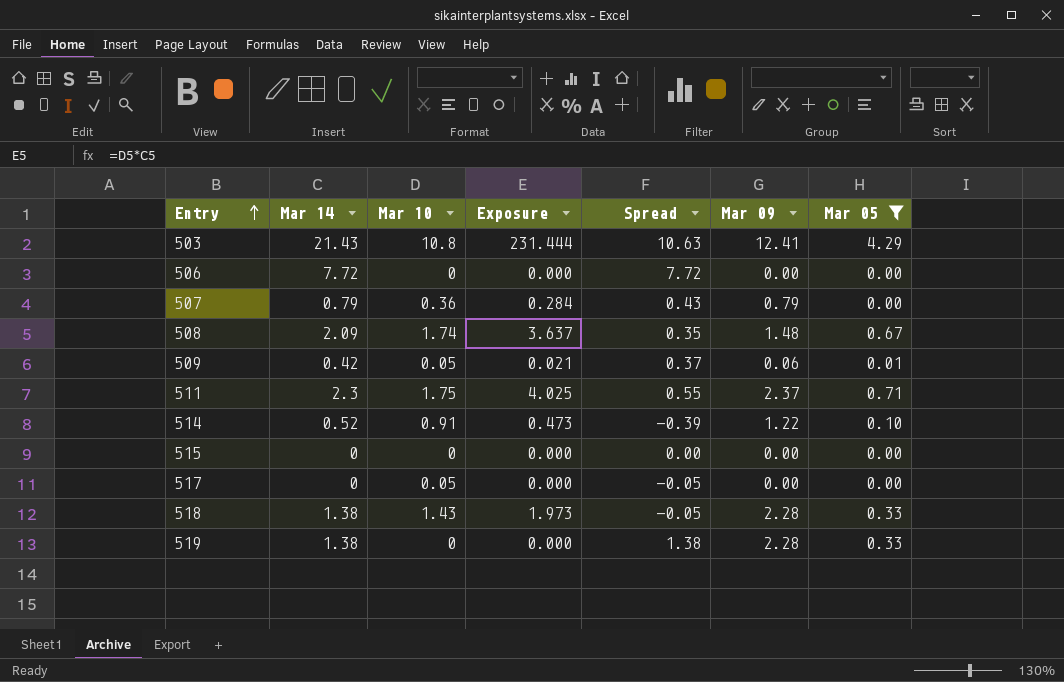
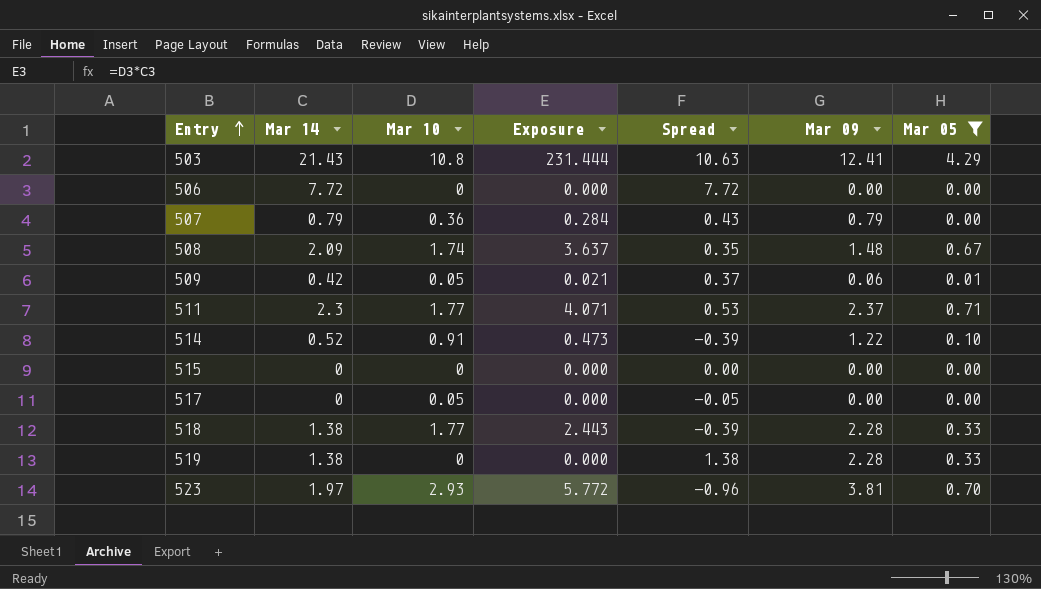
511 | Mar 10: 1.75 -> 1.77
511 | Exposure: 4.025 -> 4.071
511 | Spread: 0.55 -> 0.53
518 | Mar 10: 1.43 -> 1.77
518 | Exposure: 1.973 -> 2.443
518 | Spread: -0.05 -> -0.39
row 523: none -> 1.97 | 2.93 | 5.772 | -0.96 | 3.81 | 0.70

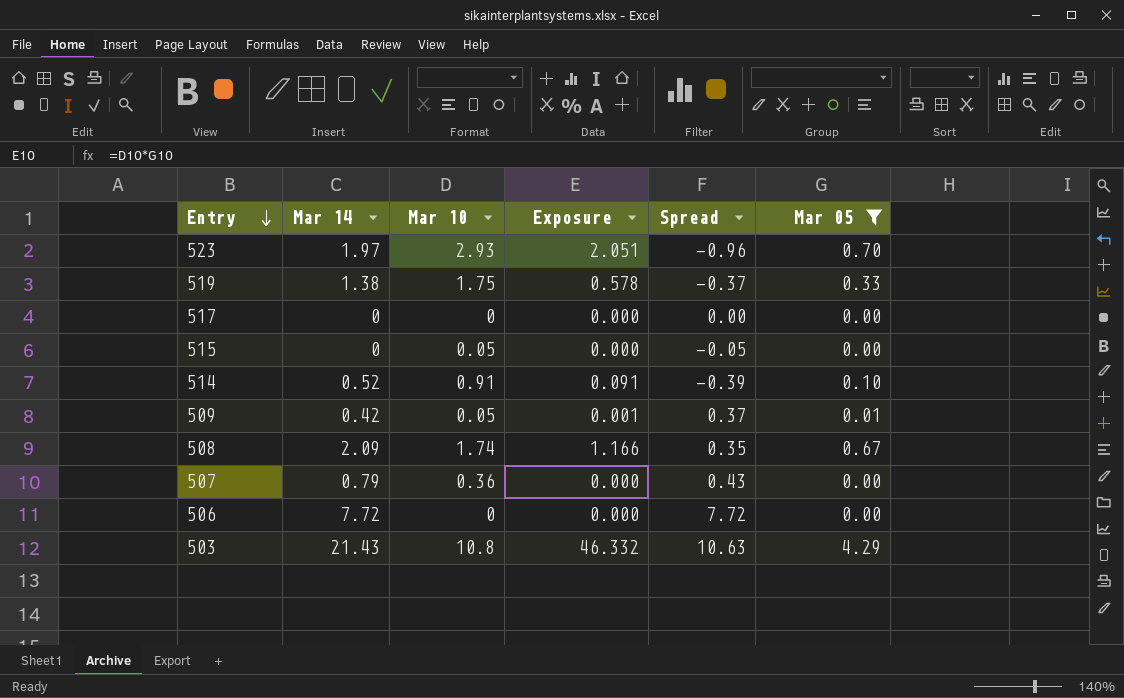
row order: Entry ascending -> Entry descending
column Mar 09 | position: 6 -> none
column Exposure | formula: [Mar 14] * [Mar 10] -> [Mar 10] * [Mar 05]
row 511: 2.3 | 1.77 | 4.071 | 0.53 | 2.37 | 0.71 -> none
row 518: 1.38 | 1.77 | 2.443 | -0.39 | 2.28 | 0.33 -> none
519 | Mar 10: 0 -> 1.75
519 | Spread: 1.38 -> -0.37
517 | Mar 10: 0.05 -> 0
517 | Spread: -0.05 -> 0.00
515 | Mar 10: 0 -> 0.05
515 | Spread: 0.00 -> -0.05

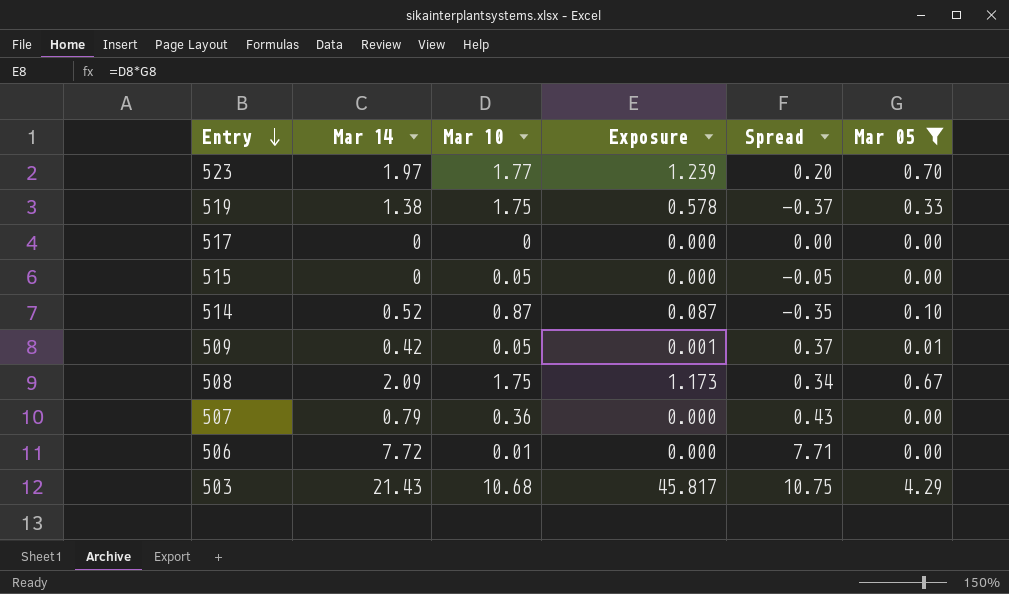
523 | Mar 10: 2.93 -> 1.77
523 | Exposure: 2.051 -> 1.239
523 | Spread: -0.96 -> 0.20
514 | Mar 10: 0.91 -> 0.87
514 | Exposure: 0.091 -> 0.087
514 | Spread: -0.39 -> -0.35
508 | Mar 10: 1.74 -> 1.75
508 | Exposure: 1.166 -> 1.173
508 | Spread: 0.35 -> 0.34
506 | Mar 10: 0 -> 0.01
506 | Spread: 7.72 -> 7.71
503 | Mar 10: 10.8 -> 10.68
503 | Exposure: 46.332 -> 45.817
503 | Spread: 10.63 -> 10.75

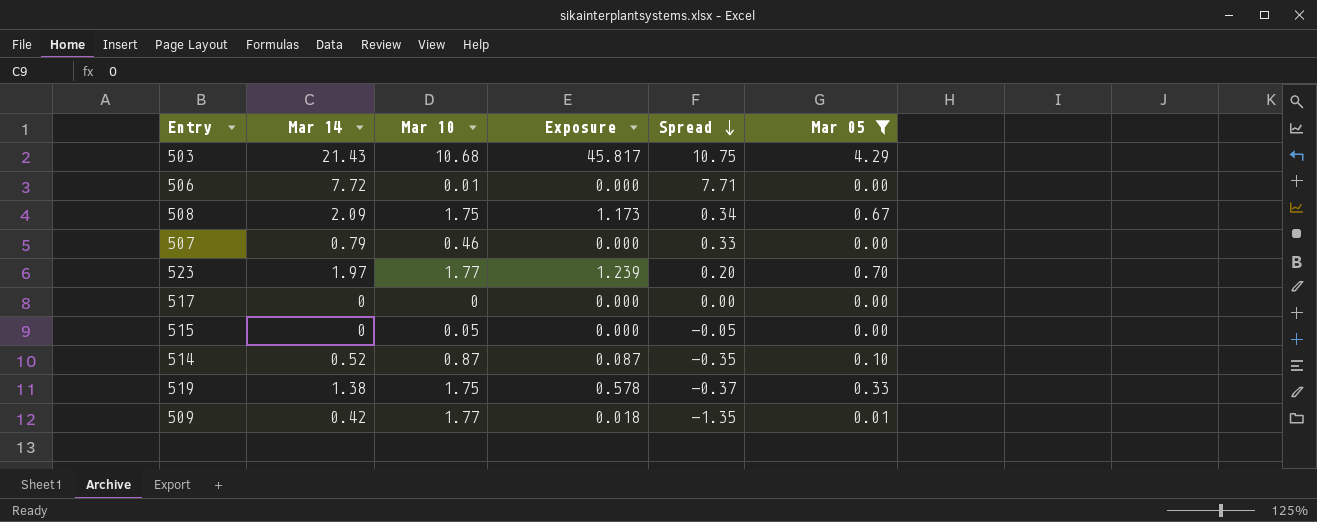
row order: Entry descending -> Spread descending
507 | Mar 10: 0.36 -> 0.46
507 | Spread: 0.43 -> 0.33
509 | Mar 10: 0.05 -> 1.77
509 | Exposure: 0.001 -> 0.018
509 | Spread: 0.37 -> -1.35

